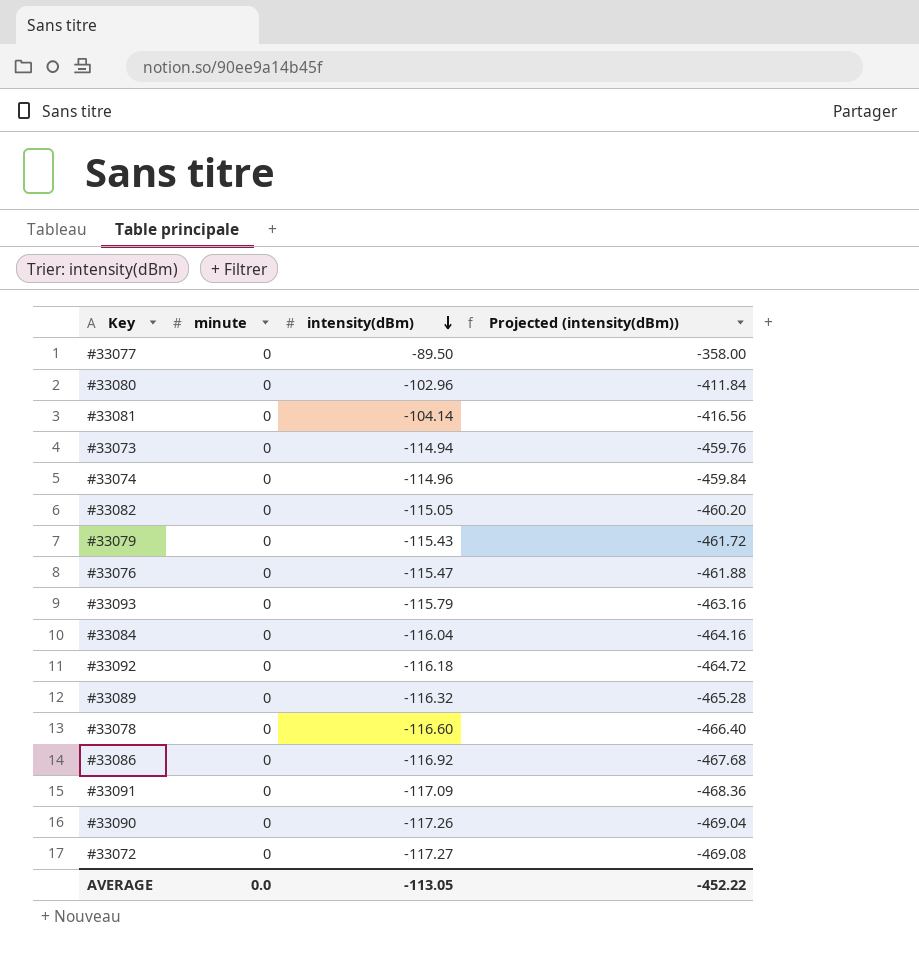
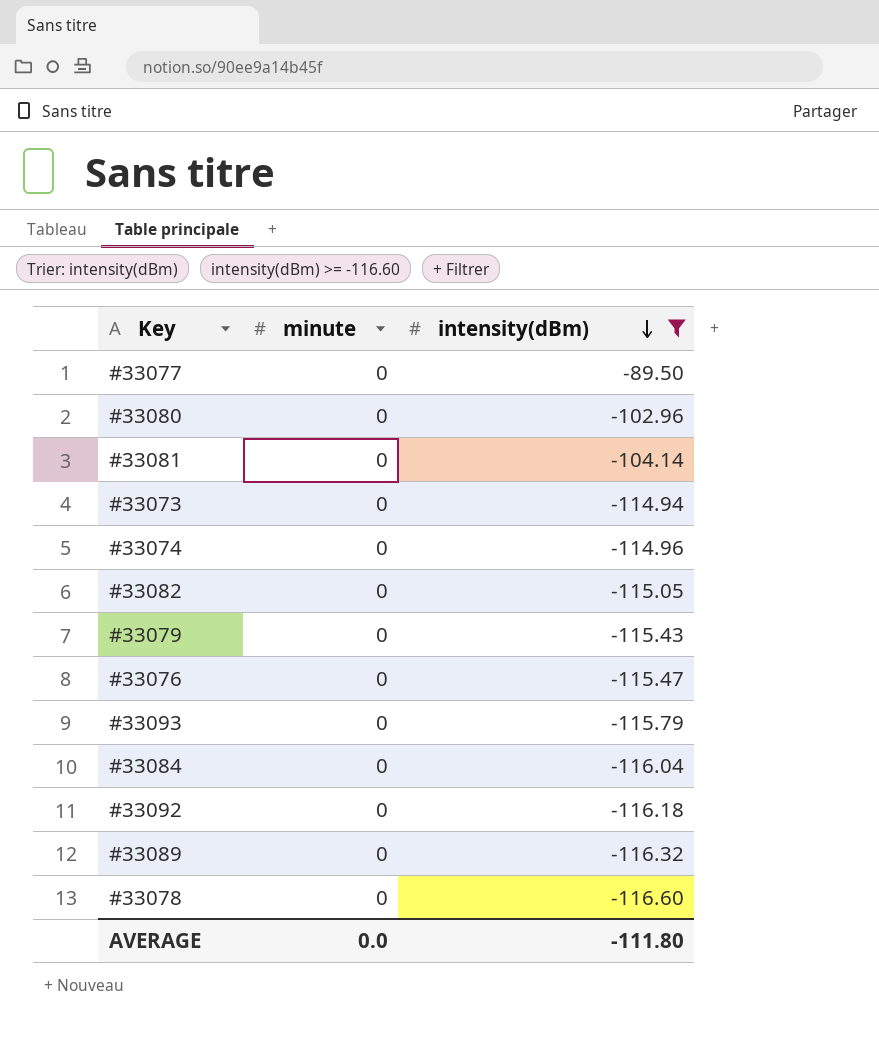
filter: none -> intensity(dBm) >= -116.60
column Projected (intensity(dBm)) | formula: [intensity(dBm)] * 4 -> none
AVERAGE | intensity(dBm): -113.05 -> -111.80

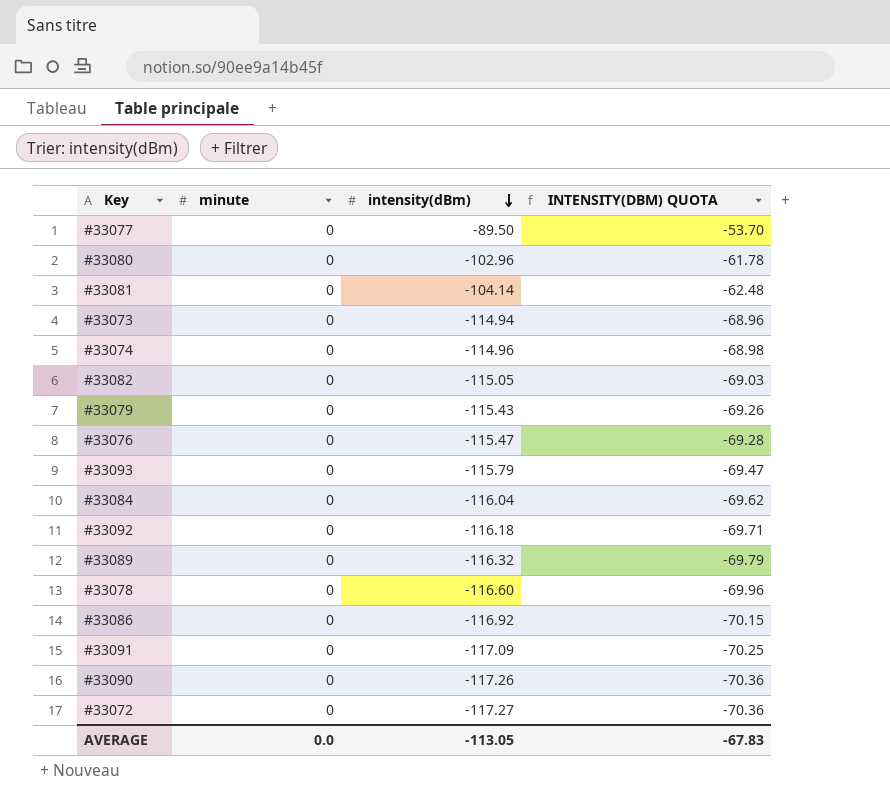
filter: intensity(dBm) >= -116.60 -> none
column INTENSITY(DBM) QUOTA | formula: none -> [intensity(dBm)] * 0.6
AVERAGE | intensity(dBm): -111.80 -> -113.05

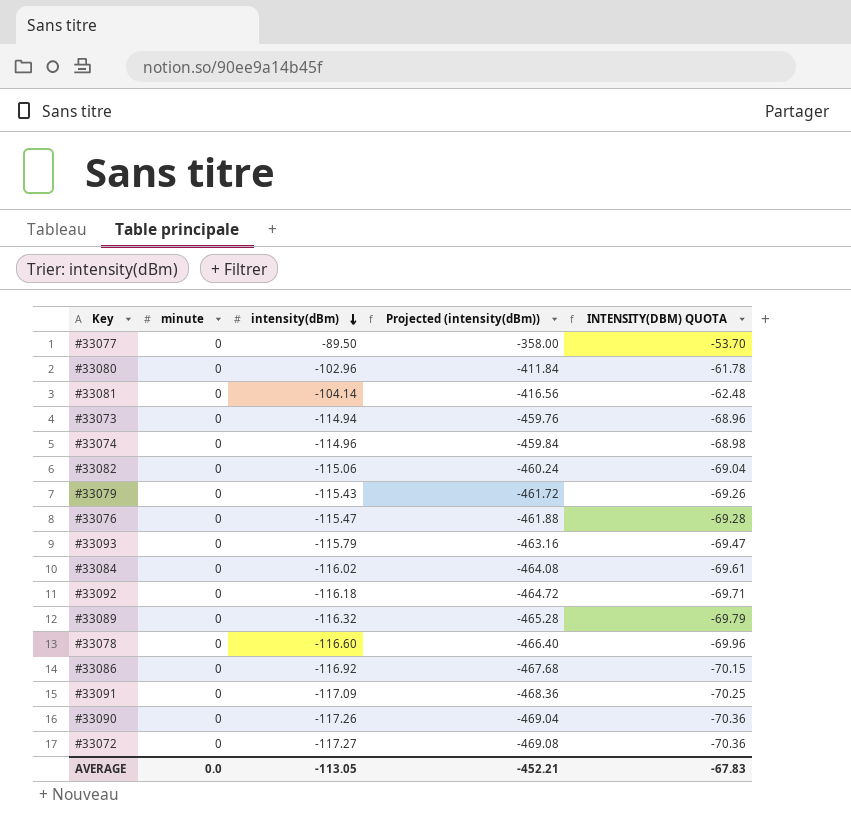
column Projected (intensity(dBm)) | formula: none -> [intensity(dBm)] * 4
#33082 | intensity(dBm): -115.05 -> -115.06
#33082 | INTENSITY(DBM) QUOTA: -69.03 -> -69.04
#33084 | intensity(dBm): -116.04 -> -116.02
#33084 | INTENSITY(DBM) QUOTA: -69.62 -> -69.61

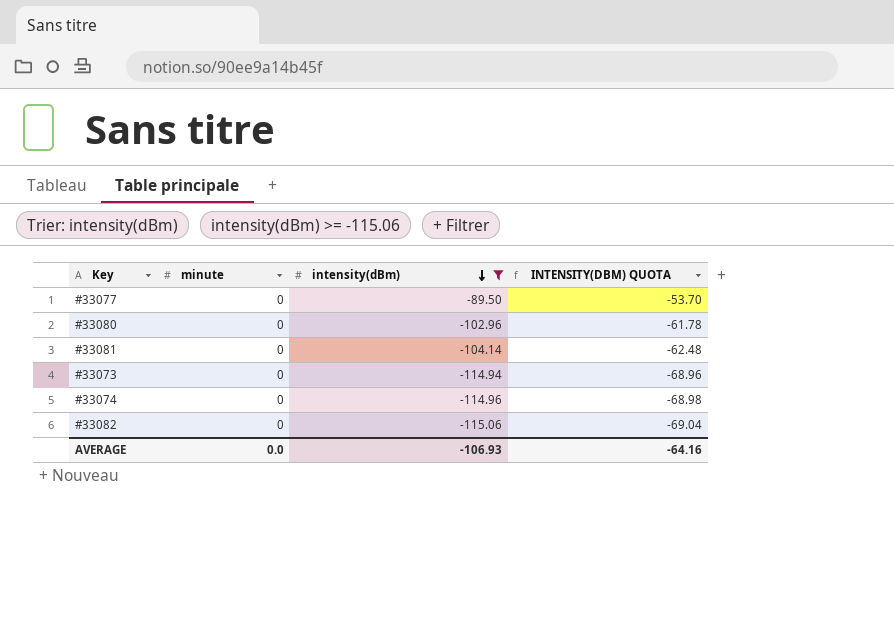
filter: none -> intensity(dBm) >= -115.06
column Projected (intensity(dBm)) | formula: [intensity(dBm)] * 4 -> none
AVERAGE | intensity(dBm): -113.05 -> -106.93
AVERAGE | INTENSITY(DBM) QUOTA: -67.83 -> -64.16

